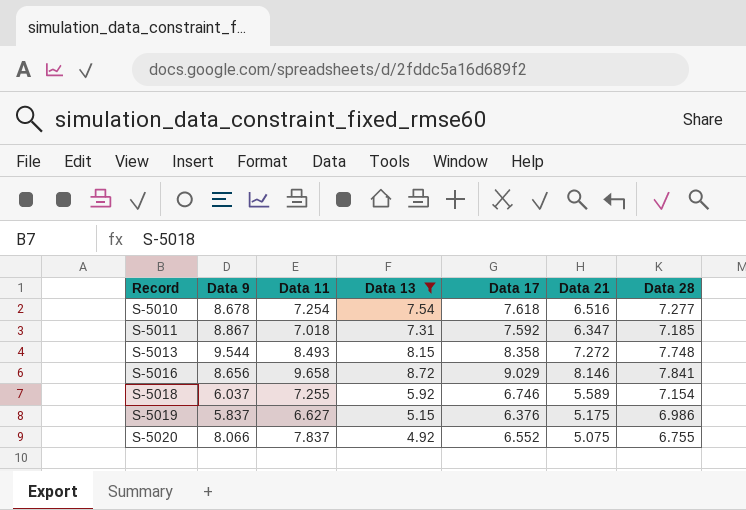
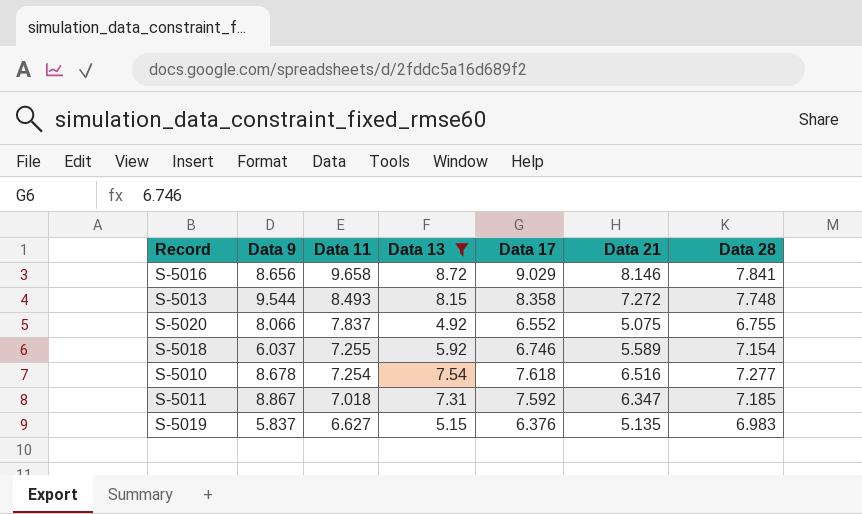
row order: Record ascending -> Data 11 descending
S-5019 | Data 21: 5.175 -> 5.135
S-5019 | Data 28: 6.986 -> 6.983

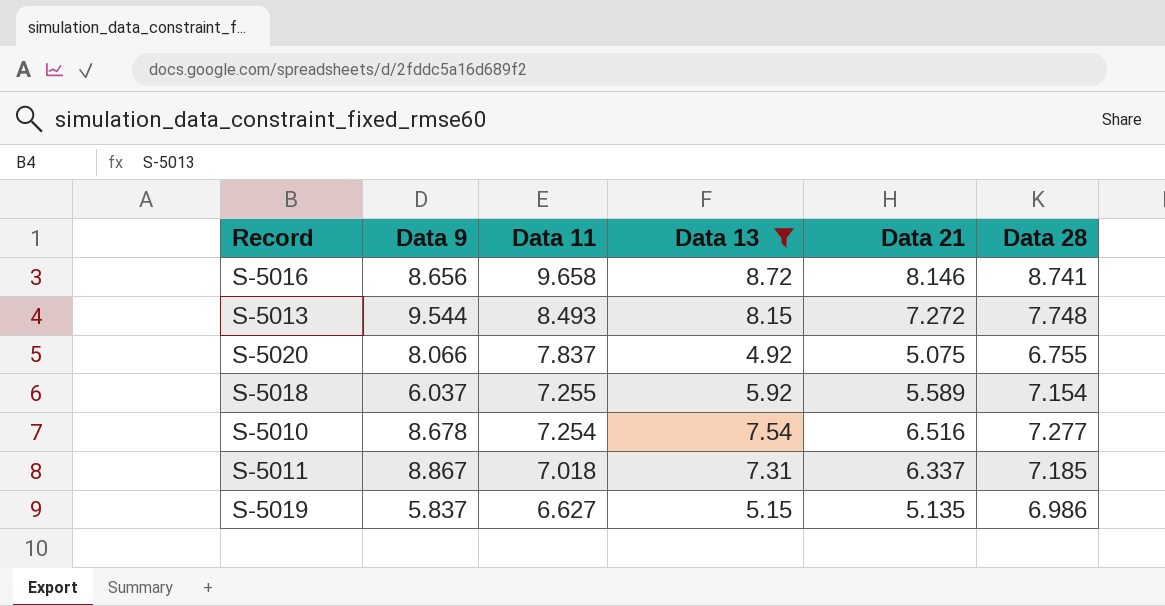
column Data 17 | position: 5 -> none
S-5016 | Data 28: 7.841 -> 8.741
S-5011 | Data 21: 6.347 -> 6.337
S-5019 | Data 28: 6.983 -> 6.986

